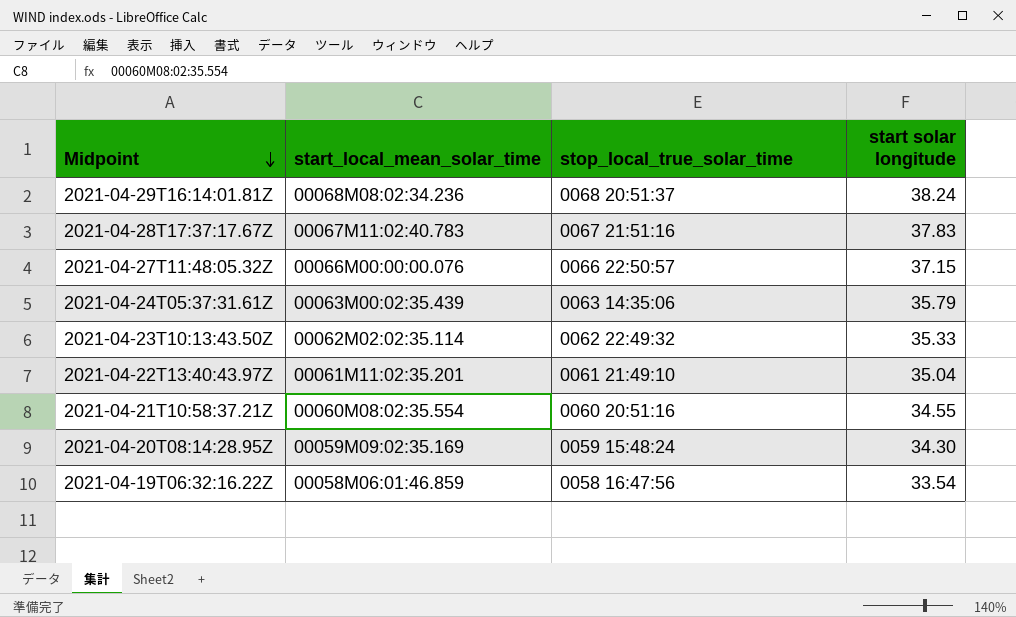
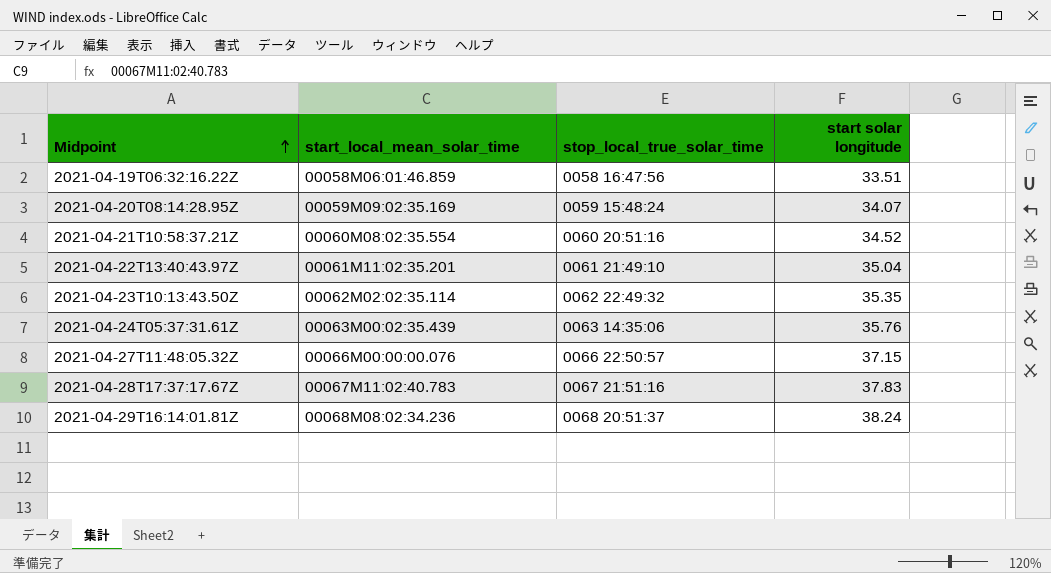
row order: Midpoint descending -> Midpoint ascending
2021-04-19T06:32:16.22Z | start solar longitude: 33.54 -> 33.51
2021-04-20T08:14:28.95Z | start solar longitude: 34.30 -> 34.07
2021-04-21T10:58:37.21Z | start solar longitude: 34.55 -> 34.52
2021-04-23T10:13:43.50Z | start solar longitude: 35.33 -> 35.35
2021-04-24T05:37:31.61Z | start solar longitude: 35.79 -> 35.76

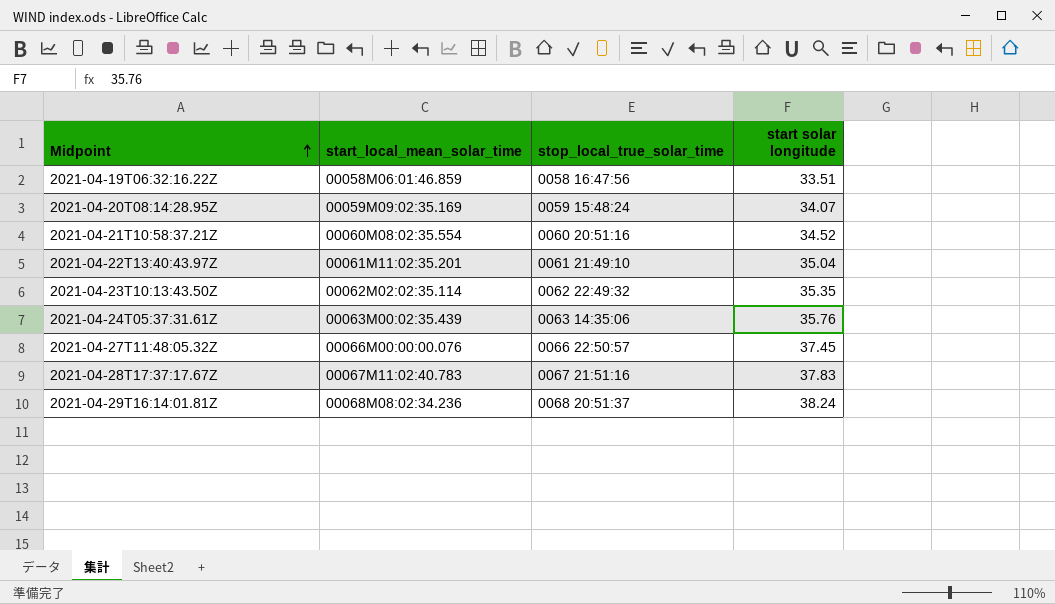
2021-04-27T11:48:05.32Z | start solar longitude: 37.15 -> 37.45

